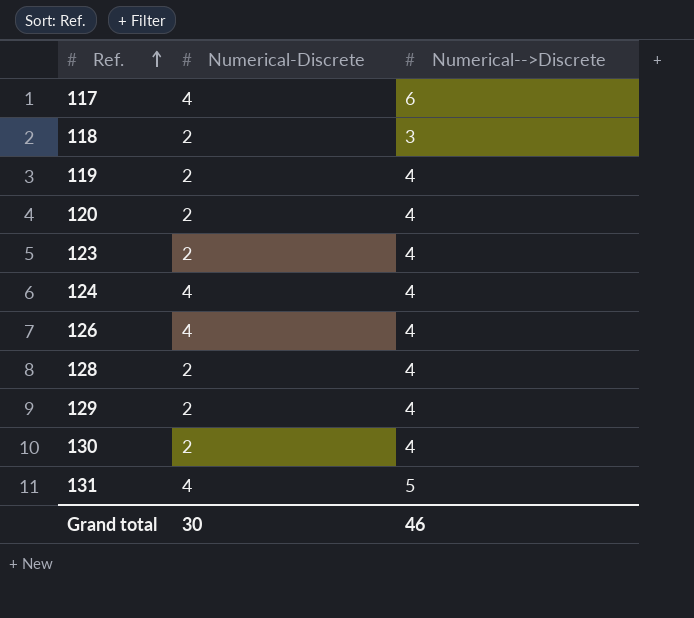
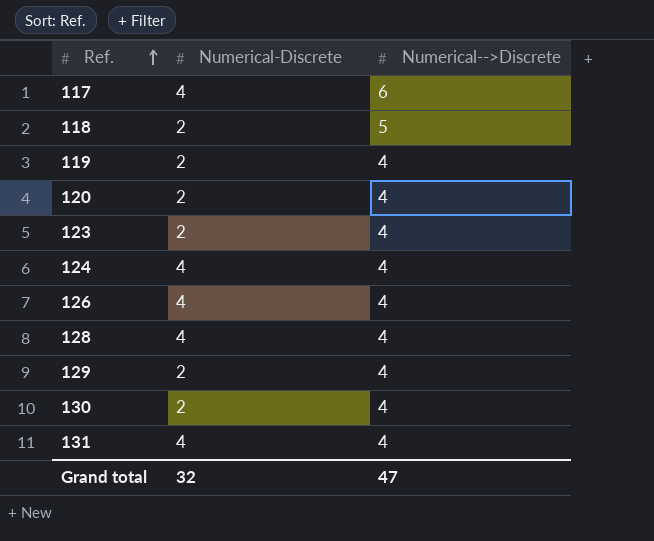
118 | Numerical-->Discrete: 3 -> 5
128 | Numerical-Discrete: 2 -> 4
131 | Numerical-->Discrete: 5 -> 4
Grand total | Numerical-Discrete: 30 -> 32
Grand total | Numerical-->Discrete: 46 -> 47

